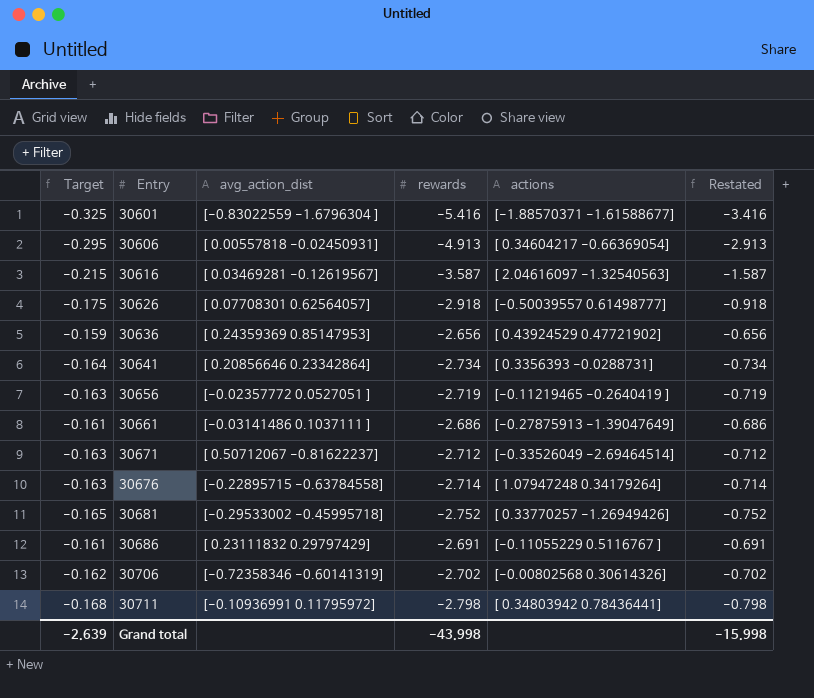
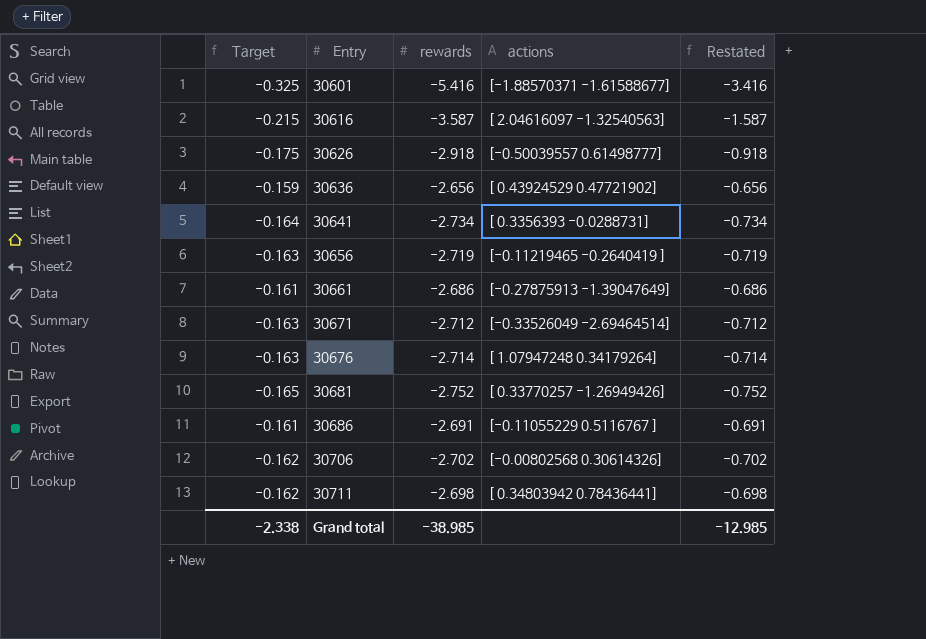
column avg_action_dist | position: 3 -> none
row 30606: -0.295 | [ 0.00557818 -0.02450931] | -4.913 | [ 0.34604217 -0.66369054] | -2.913 -> none
30711 | Target: -0.168 -> -0.162
30711 | rewards: -2.798 -> -2.698
30711 | Restated: -0.798 -> -0.698
Grand total | Target: -2.639 -> -2.338
Grand total | rewards: -43.998 -> -38.985
Grand total | Restated: -15.998 -> -12.985

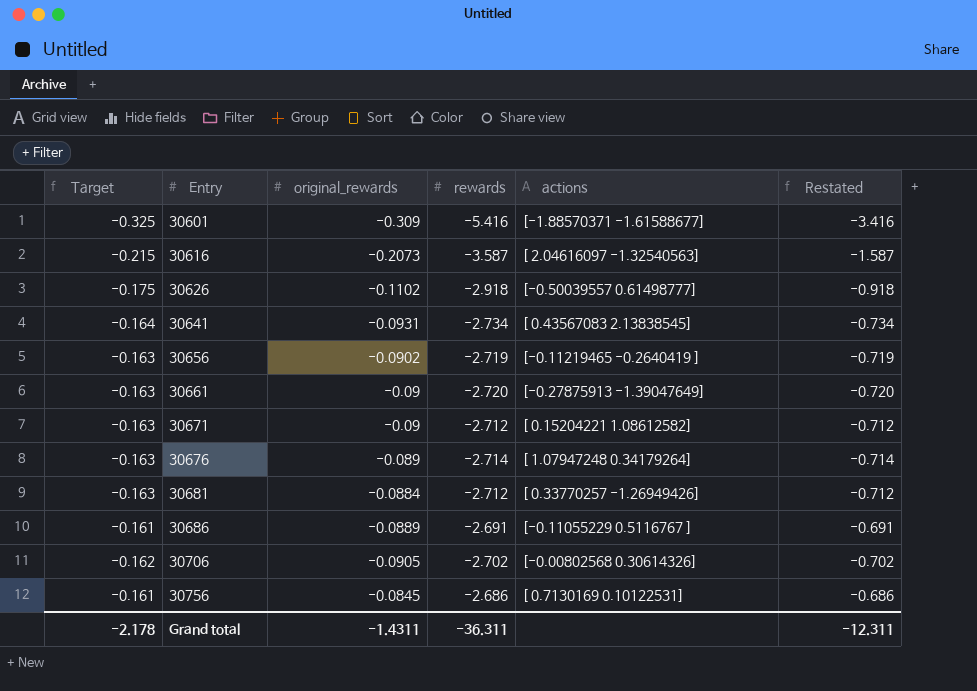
column original_rewards | position: none -> 3
row 30636: -0.159 | -2.656 | [ 0.43924529 0.47721902] | -0.656 -> none
row 30711: -0.162 | -2.698 | [ 0.34803942 0.78436441] | -0.698 -> none
30641 | actions: [ 0.3356393 -0.0288731] -> [ 0.43567083 2.13838545]
30661 | Target: -0.161 -> -0.163
30661 | rewards: -2.686 -> -2.720
30661 | Restated: -0.686 -> -0.720
30671 | actions: [-0.33526049 -2.69464514] -> [ 0.15204221 1.08612582]
30681 | Target: -0.165 -> -0.163
30681 | rewards: -2.752 -> -2.712
30681 | Restated: -0.752 -> -0.712
row 30756: none -> -0.161 | -0.0845 | -2.686 | [ 0.7130169 0.10122531] | -0.686
Grand total | Target: -2.338 -> -2.178
Grand total | rewards: -38.985 -> -36.311
Grand total | Restated: -12.985 -> -12.311

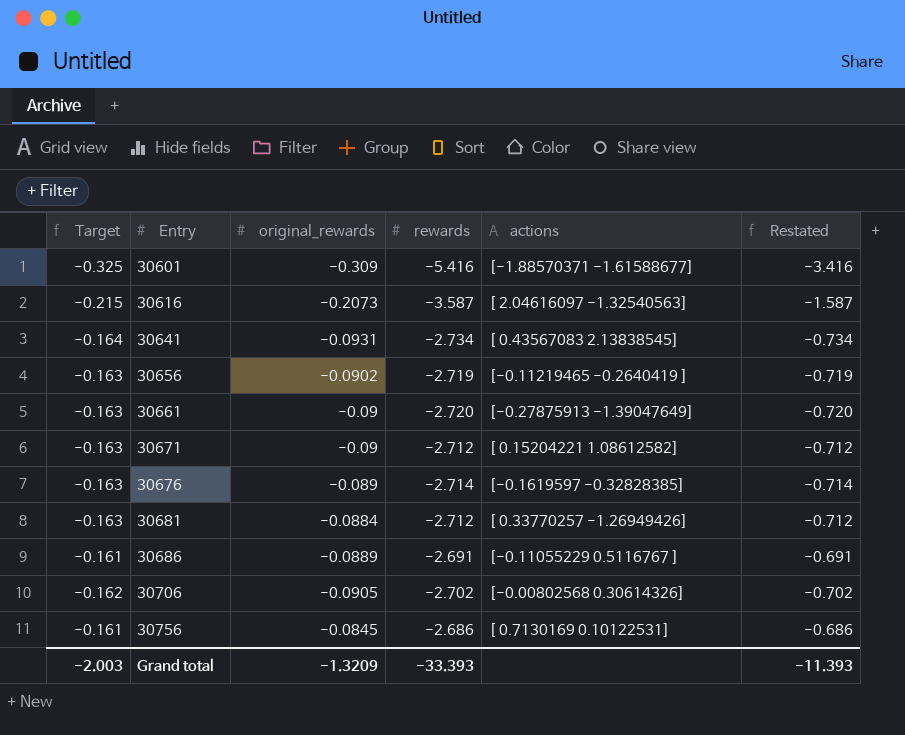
row 30626: -0.175 | -0.1102 | -2.918 | [-0.50039557 0.61498777] | -0.918 -> none
30676 | actions: [ 1.07947248 0.34179264] -> [-0.1619597 -0.32828385]
Grand total | Target: -2.178 -> -2.003
Grand total | original_rewards: -1.4311 -> -1.3209
Grand total | rewards: -36.311 -> -33.393
Grand total | Restated: -12.311 -> -11.393

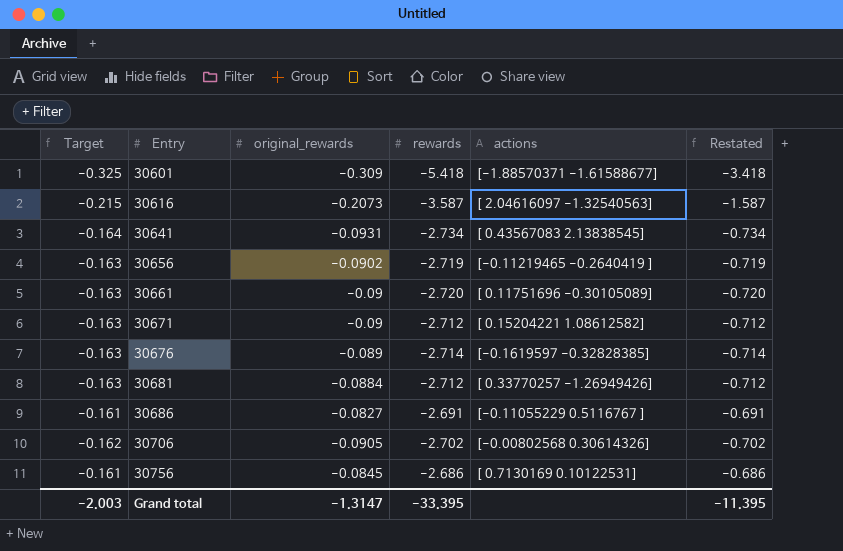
30601 | rewards: -5.416 -> -5.418
30601 | Restated: -3.416 -> -3.418
30661 | actions: [-0.27875913 -1.39047649] -> [ 0.11751696 -0.30105089]
30686 | original_rewards: -0.0889 -> -0.0827
Grand total | original_rewards: -1.3209 -> -1.3147
Grand total | rewards: -33.393 -> -33.395
Grand total | Restated: -11.393 -> -11.395

